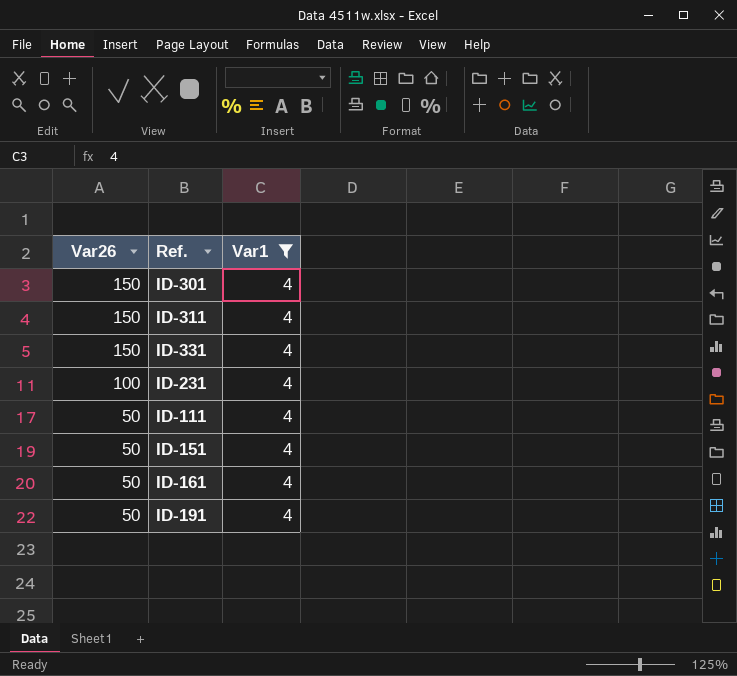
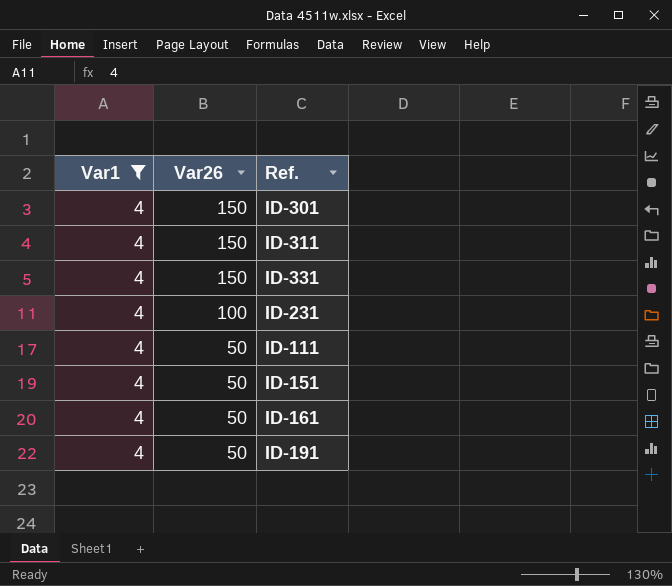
column Var1 | position: 3 -> 1

